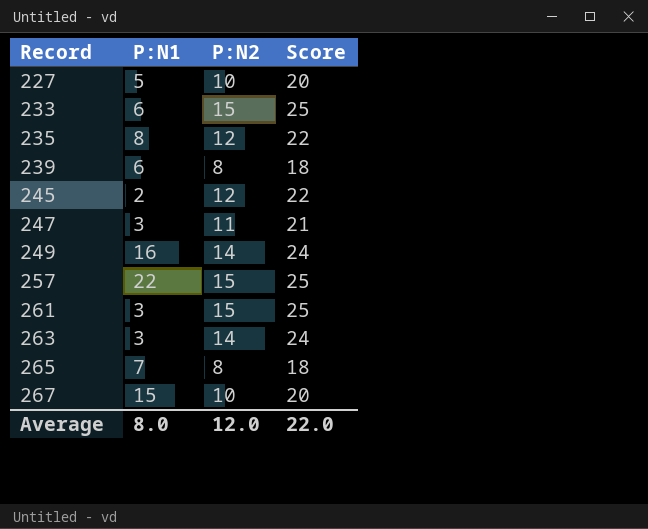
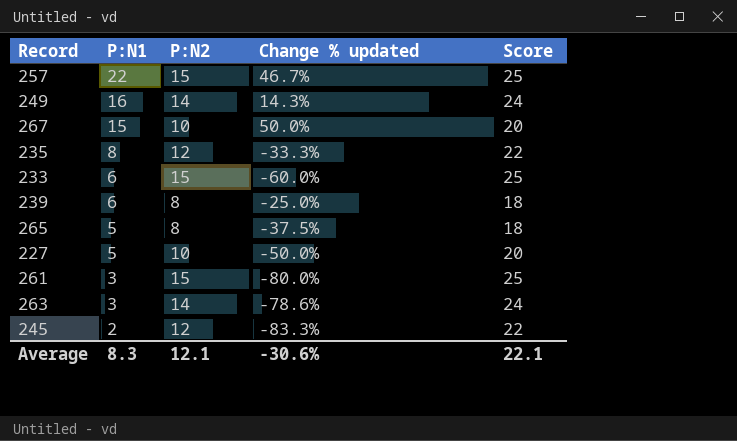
row order: Record ascending -> P:N1 descending
column Change % updated | formula: none -> ([P:N1] - [P:N2]) / [P:N2]
row 247: 3 | 11 | 21 -> none
265 | P:N1: 7 -> 5
Average | P:N1: 8.0 -> 8.3
Average | P:N2: 12.0 -> 12.1
Average | Score: 22.0 -> 22.1

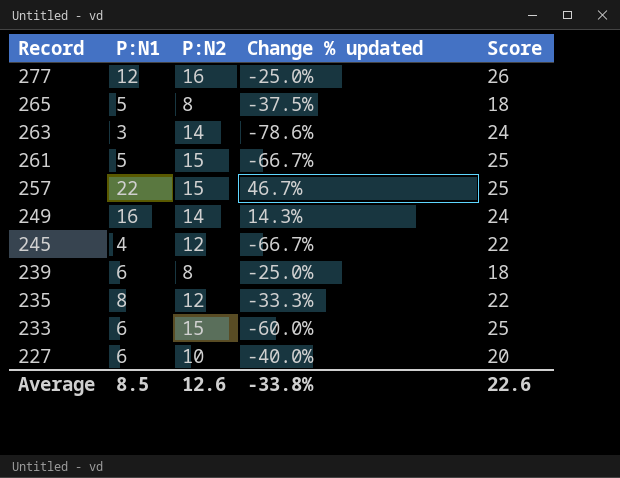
row order: P:N1 descending -> Record descending
row 267: 15 | 10 | 50.0% | 20 -> none
row 277: none -> 12 | 16 | -25.0% | 26
261 | P:N1: 3 -> 5
261 | Change % updated: -80.0% -> -66.7%
245 | P:N1: 2 -> 4
245 | Change % updated: -83.3% -> -66.7%
227 | P:N1: 5 -> 6
227 | Change % updated: -50.0% -> -40.0%
Average | P:N1: 8.3 -> 8.5
Average | P:N2: 12.1 -> 12.6
Average | Change % updated: -30.6% -> -33.8%
Average | Score: 22.1 -> 22.6

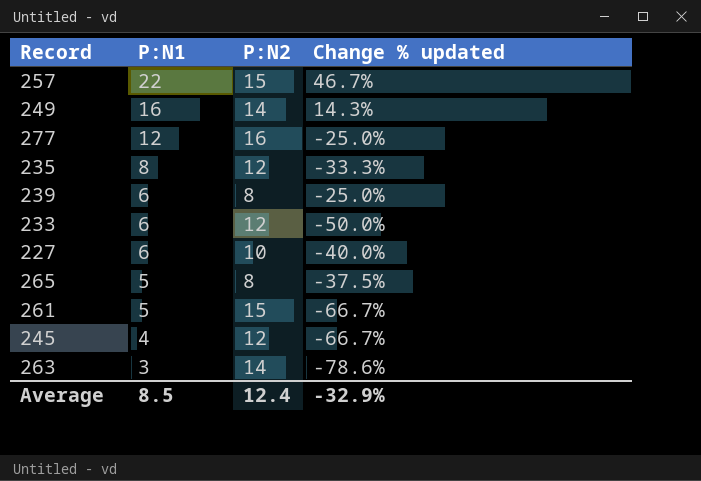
row order: Record descending -> P:N1 descending
column Score | formula: [P:N2] + 10 -> none
233 | P:N2: 15 -> 12
233 | Change % updated: -60.0% -> -50.0%
Average | P:N2: 12.6 -> 12.4
Average | Change % updated: -33.8% -> -32.9%

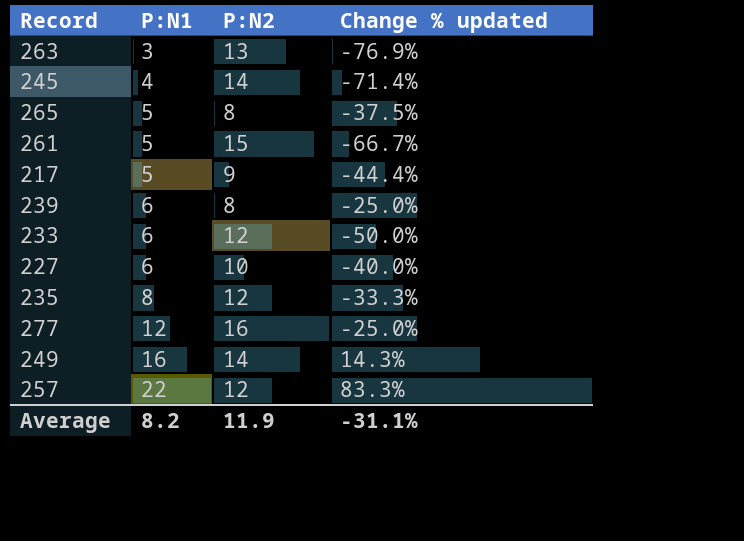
row order: P:N1 descending -> P:N1 ascending
263 | P:N2: 14 -> 13
263 | Change % updated: -78.6% -> -76.9%
245 | P:N2: 12 -> 14
245 | Change % updated: -66.7% -> -71.4%
row 217: none -> 5 | 9 | -44.4%
257 | P:N2: 15 -> 12
257 | Change % updated: 46.7% -> 83.3%
Average | P:N1: 8.5 -> 8.2
Average | P:N2: 12.4 -> 11.9
Average | Change % updated: -32.9% -> -31.1%

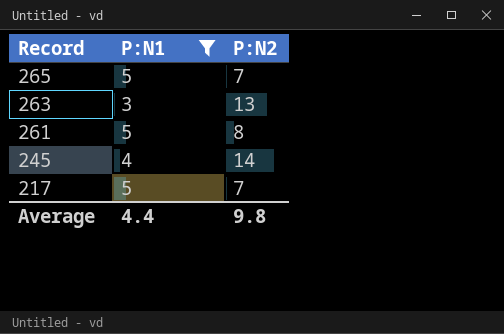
filter: none -> P:N1 <= 5
row order: P:N1 ascending -> Record descending
column Change % updated | formula: ([P:N1] - [P:N2]) / [P:N2] -> none
265 | P:N2: 8 -> 7
261 | P:N2: 15 -> 8
217 | P:N2: 9 -> 7
Average | P:N1: 8.2 -> 4.4
Average | P:N2: 11.9 -> 9.8

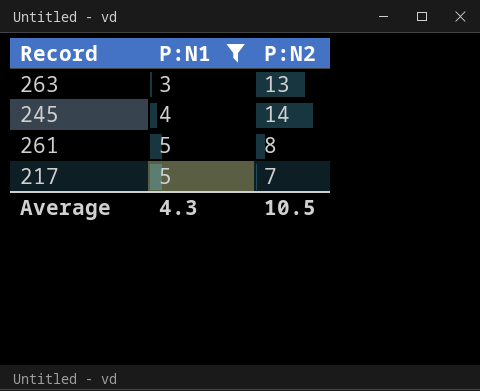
row order: Record descending -> P:N1 ascending
row 265: 5 | 7 -> none
Average | P:N1: 4.4 -> 4.3
Average | P:N2: 9.8 -> 10.5

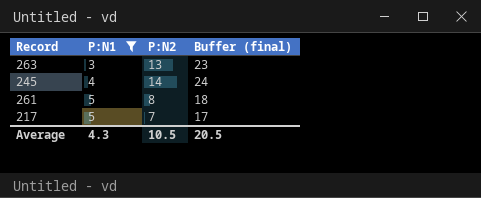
column Buffer (final) | formula: none -> [P:N2] + 10

